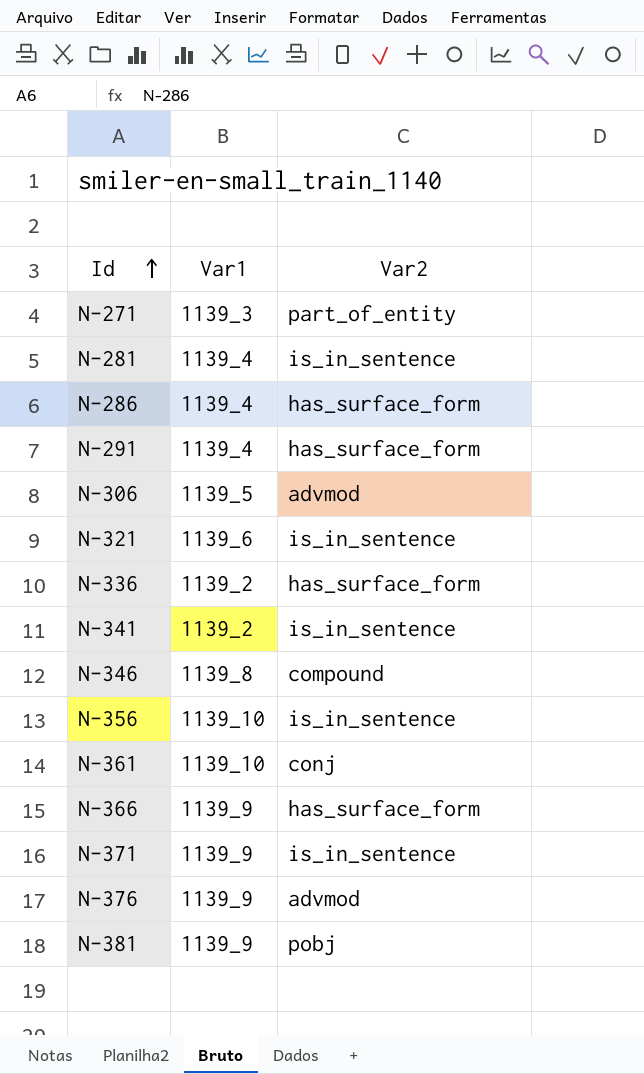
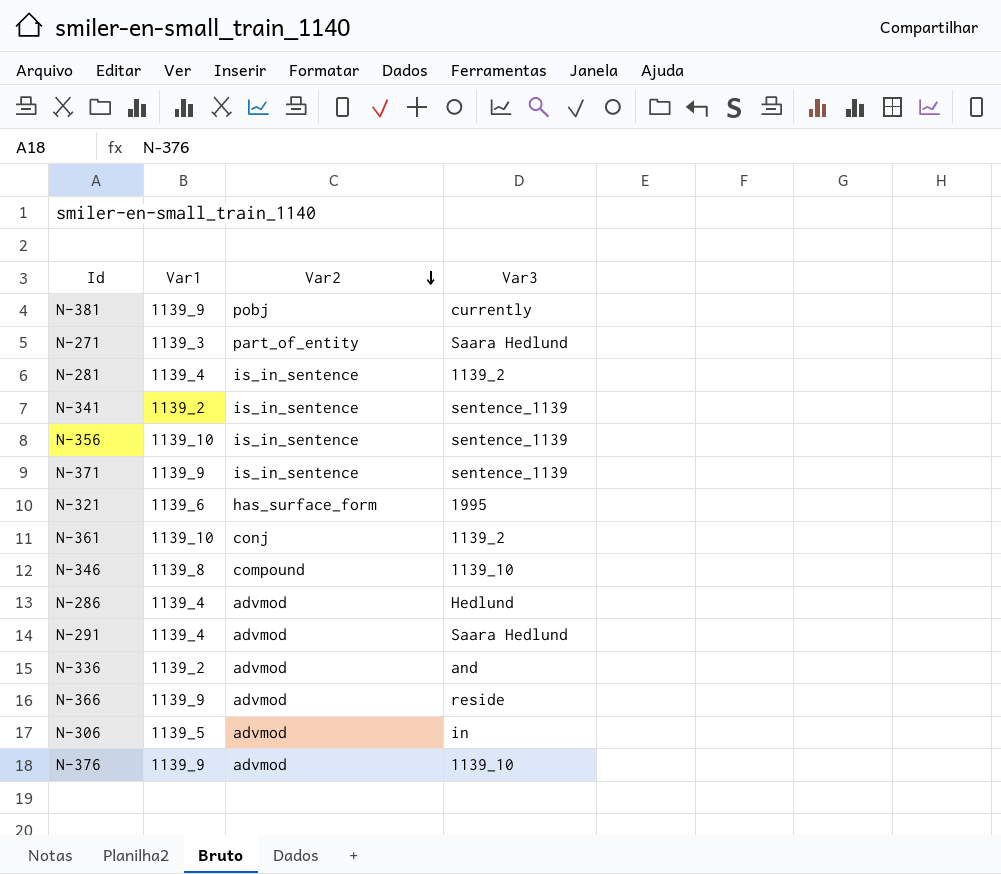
row order: Id ascending -> Var2 descending
column Var3 | position: none -> 4
N-321 | Var2: is_in_sentence -> has_surface_form
N-286 | Var2: has_surface_form -> advmod
N-291 | Var2: has_surface_form -> advmod
N-336 | Var2: has_surface_form -> advmod
N-366 | Var2: has_surface_form -> advmod

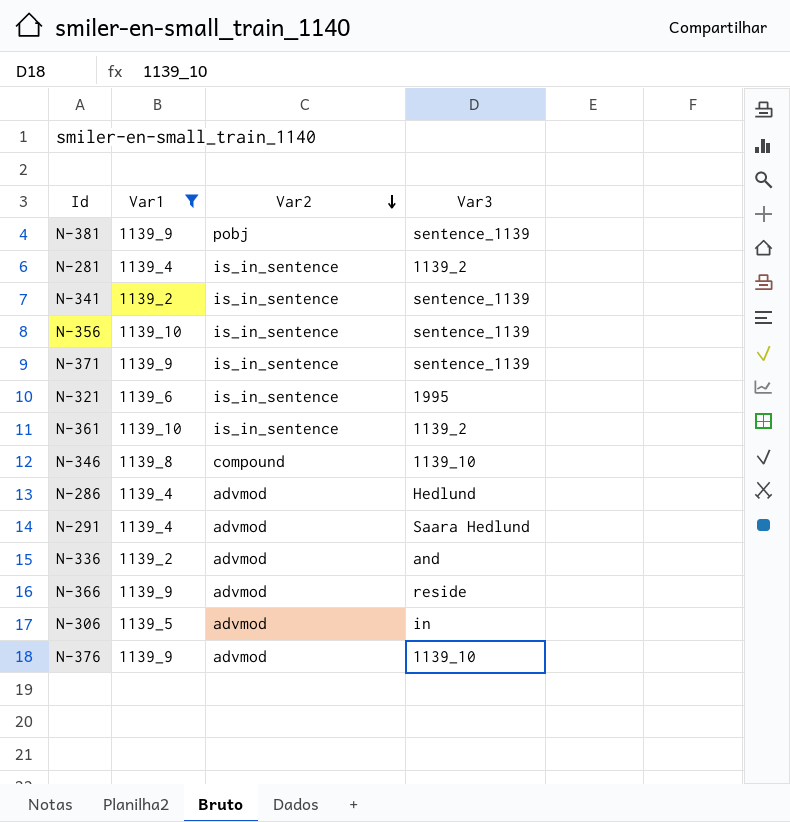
filter: none -> Var1 != 1139_3
N-381 | Var3: currently -> sentence_1139
N-321 | Var2: has_surface_form -> is_in_sentence
N-361 | Var2: conj -> is_in_sentence

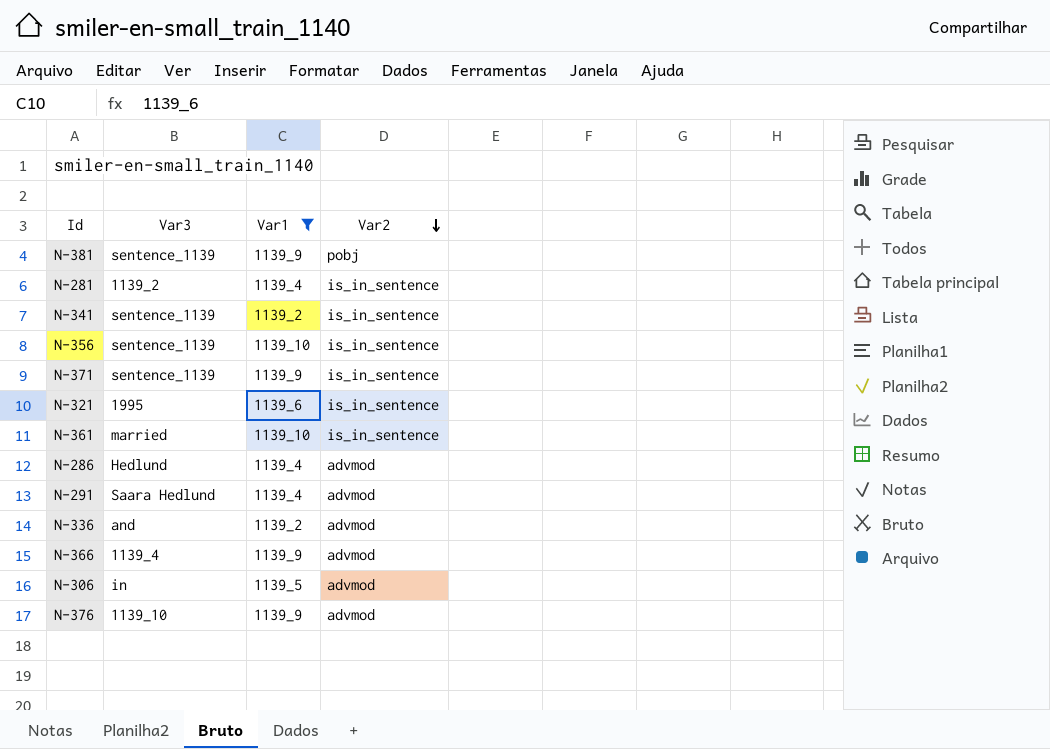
column Var3 | position: 4 -> 2
row N-346: 1139_8 | compound | 1139_10 -> none
N-361 | Var3: 1139_2 -> married
N-366 | Var3: reside -> 1139_4

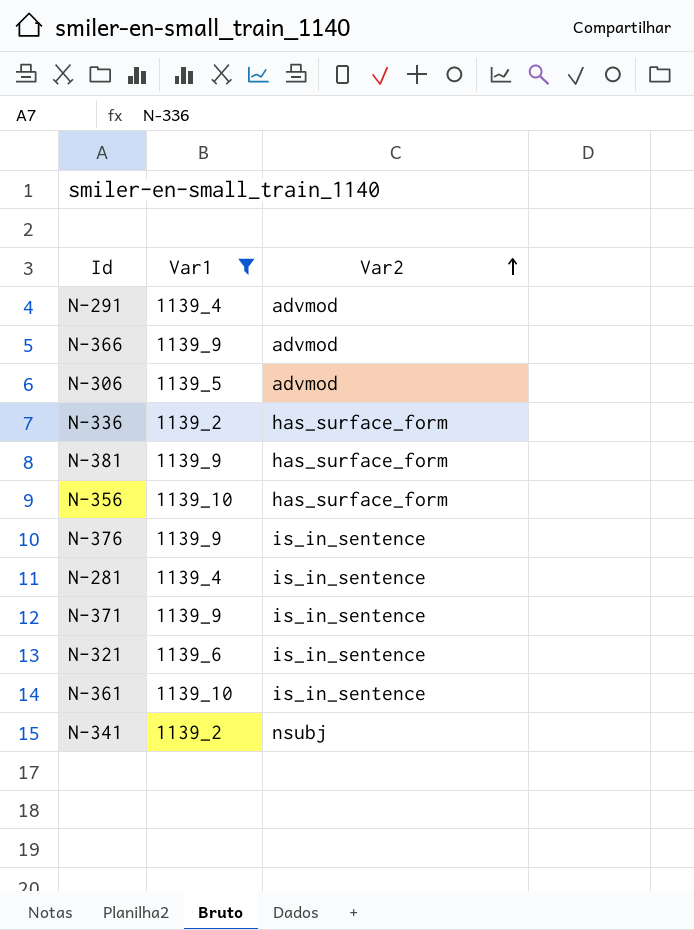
row order: Var2 descending -> Var2 ascending
column Var3 | position: 2 -> none
row N-286: Hedlund | 1139_4 | advmod -> none
N-336 | Var2: advmod -> has_surface_form
N-381 | Var2: pobj -> has_surface_form
N-356 | Var2: is_in_sentence -> has_surface_form
N-376 | Var2: advmod -> is_in_sentence
N-341 | Var2: is_in_sentence -> nsubj

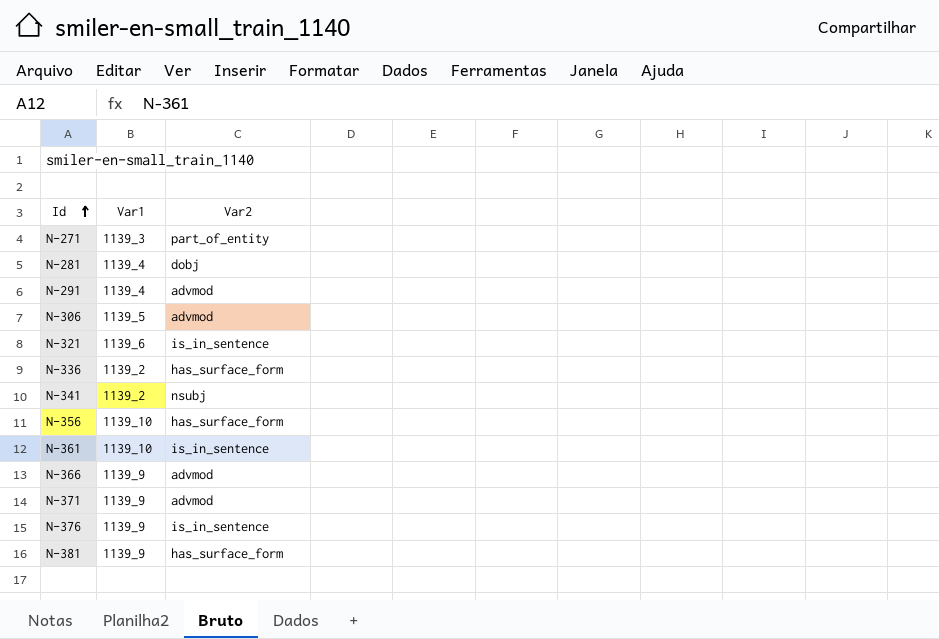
filter: Var1 != 1139_3 -> none
row order: Var2 ascending -> Id ascending
N-281 | Var2: is_in_sentence -> dobj
N-371 | Var2: is_in_sentence -> advmod

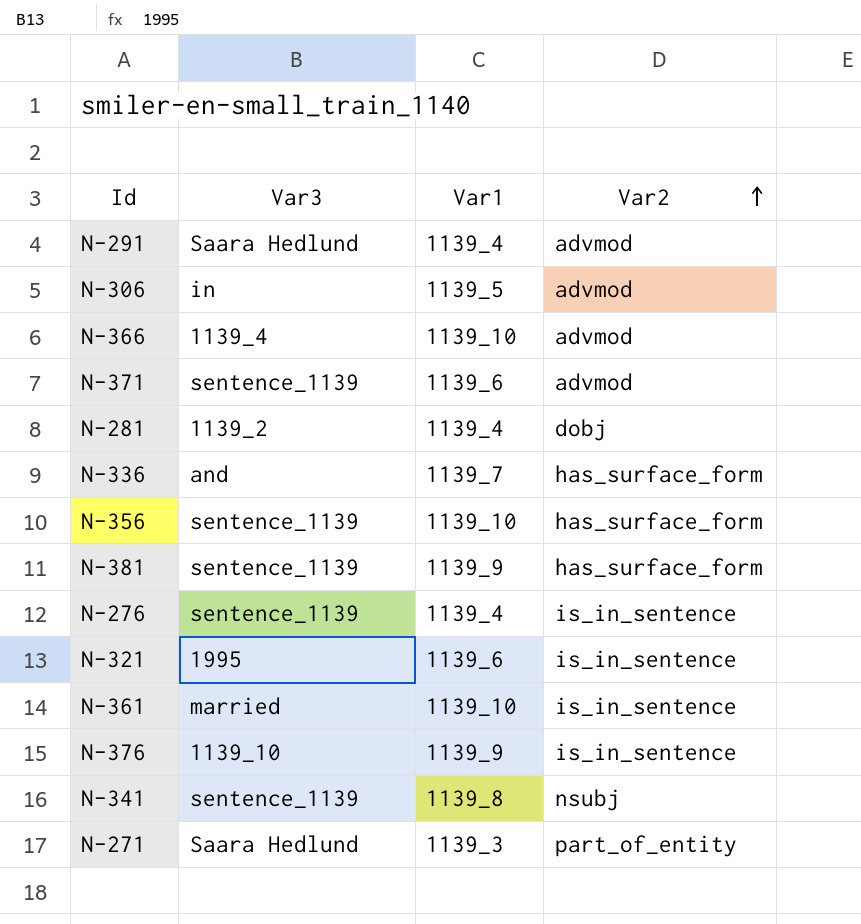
row order: Id ascending -> Var2 ascending
column Var3 | position: none -> 2
N-366 | Var1: 1139_9 -> 1139_10
N-371 | Var1: 1139_9 -> 1139_6
N-336 | Var1: 1139_2 -> 1139_7
row N-276: none -> sentence_1139 | 1139_4 | is_in_sentence
N-341 | Var1: 1139_2 -> 1139_8

